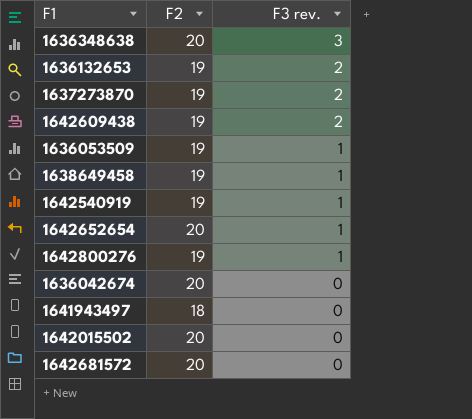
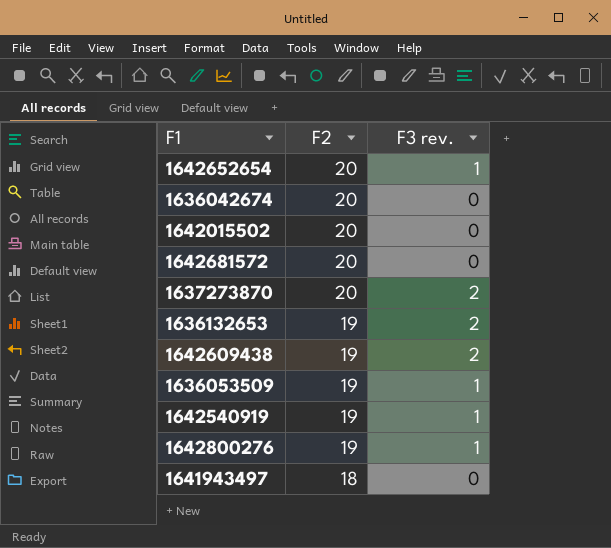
row order: F3 rev. descending -> F2 descending
row 1636348638: 20 | 3 -> none
row 1638649458: 19 | 1 -> none
1637273870 | F2: 19 -> 20

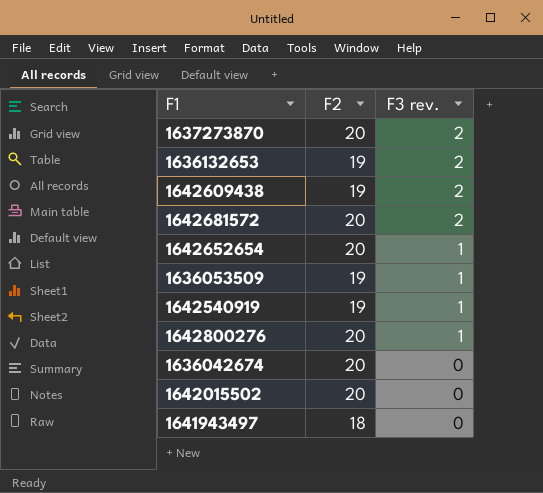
row order: F2 descending -> F3 rev. descending
1642681572 | F3 rev.: 0 -> 2
1642800276 | F2: 19 -> 20

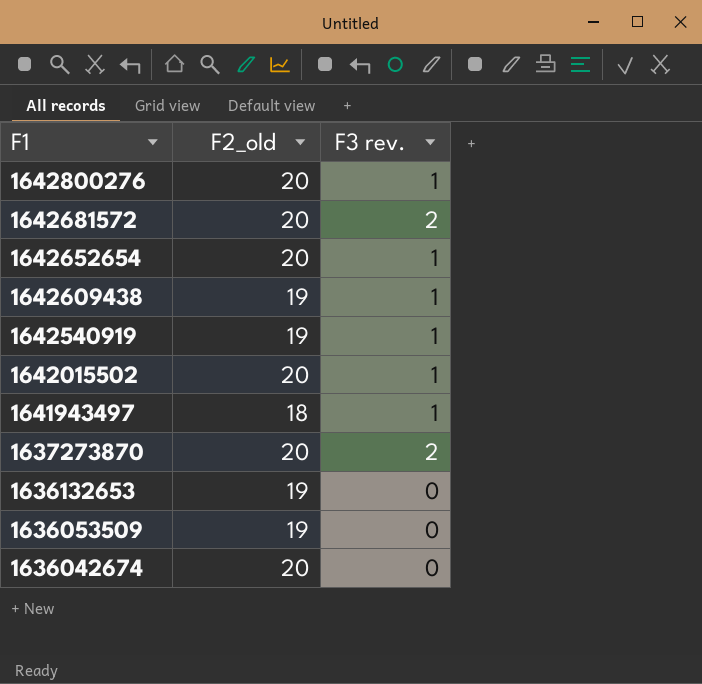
row order: F3 rev. descending -> F1 descending
column name: F2 -> F2_old
1642609438 | F3 rev.: 2 -> 1
1642015502 | F3 rev.: 0 -> 1
1641943497 | F3 rev.: 0 -> 1
1636132653 | F3 rev.: 2 -> 0
1636053509 | F3 rev.: 1 -> 0

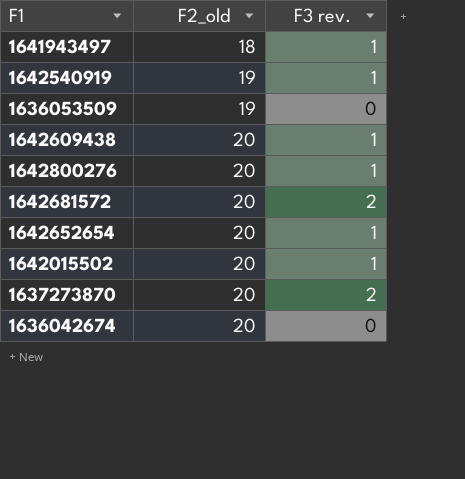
row order: F1 descending -> F2_old ascending
row 1636132653: 19 | 0 -> none
1642609438 | F2_old: 19 -> 20

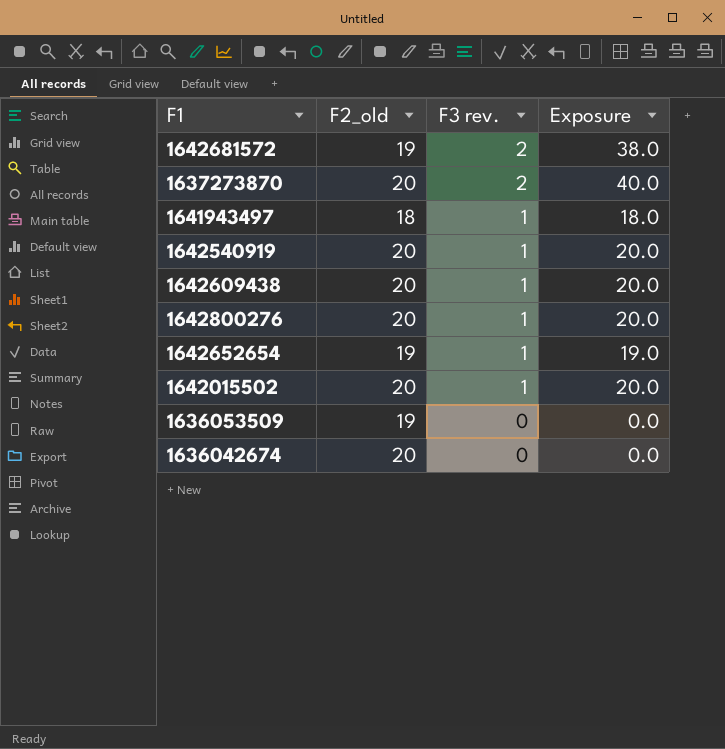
row order: F2_old ascending -> F3 rev. descending
column Exposure | formula: none -> [F2_old] * [F3 rev.]
1642681572 | F2_old: 20 -> 19
1642540919 | F2_old: 19 -> 20
1642652654 | F2_old: 20 -> 19

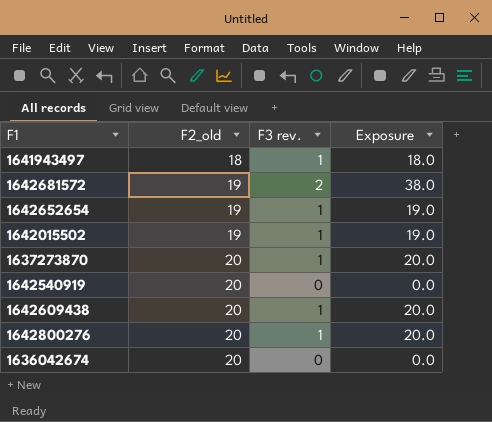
row order: F3 rev. descending -> F2_old ascending
row 1636053509: 19 | 0 | 0.0 -> none
1642015502 | F2_old: 20 -> 19
1642015502 | Exposure: 20.0 -> 19.0
1637273870 | F3 rev.: 2 -> 1
1637273870 | Exposure: 40.0 -> 20.0
1642540919 | F3 rev.: 1 -> 0
1642540919 | Exposure: 20.0 -> 0.0

